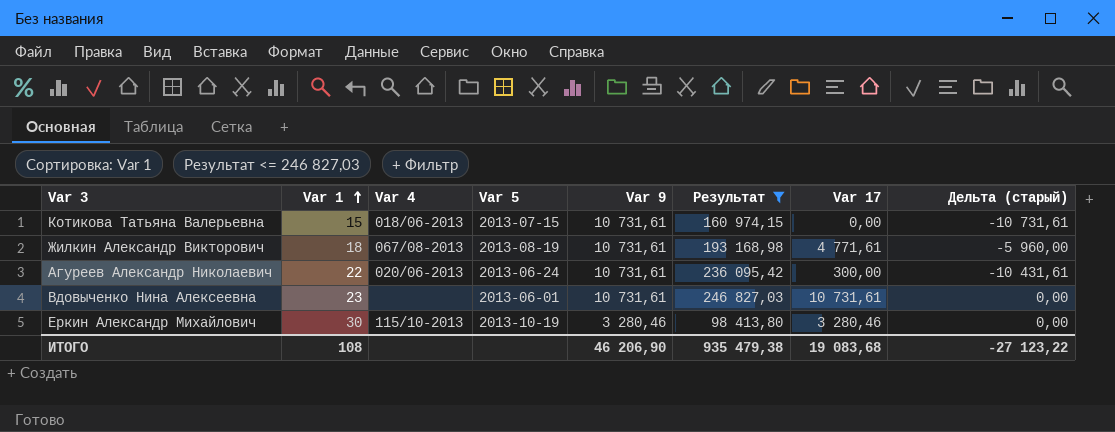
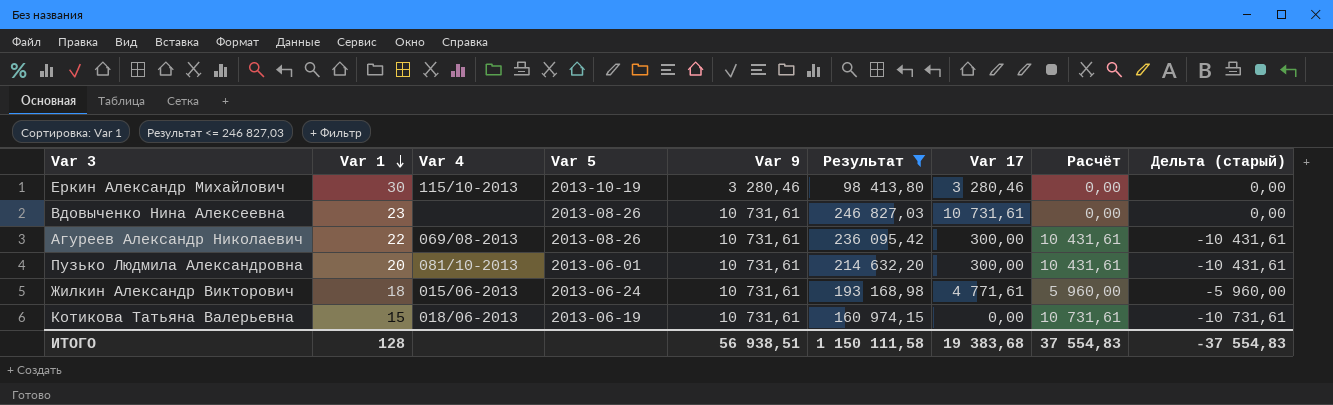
row order: Var 1 ascending -> Var 1 descending
column Расчёт | formula: none -> [Var 9] - [Var 17]
Вдовыченко Нина Алексеевна | Var 5: 2013-06-01 -> 2013-08-26
Агуреев Александр Николаевич | Var 4: 020/06-2013 -> 069/08-2013
Агуреев Александр Николаевич | Var 5: 2013-06-24 -> 2013-08-26
row Пузько Людмила Александровна: none -> 20 | 081/10-2013 | 2013-06-01 | 10 731,61 | 214 632,20 | 300,00 | 10 431,61 | -10 431,61
Жилкин Александр Викторович | Var 4: 067/08-2013 -> 015/06-2013
Жилкин Александр Викторович | Var 5: 2013-08-19 -> 2013-06-24
Котикова Татьяна Валерьевна | Var 5: 2013-07-15 -> 2013-06-19
ИТОГО | Var 1: 108 -> 128
ИТОГО | Var 9: 46 206,90 -> 56 938,51
ИТОГО | Результат: 935 479,38 -> 1 150 111,58
ИТОГО | Var 17: 19 083,68 -> 19 383,68
ИТОГО | Дельта (старый): -27 123,22 -> -37 554,83

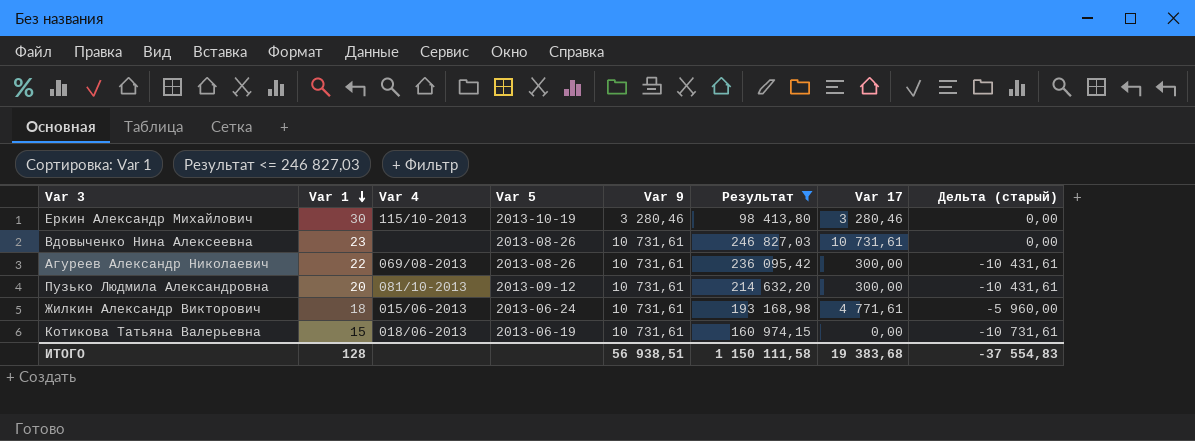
column Расчёт | formula: [Var 9] - [Var 17] -> none
Пузько Людмила Александровна | Var 5: 2013-06-01 -> 2013-09-12

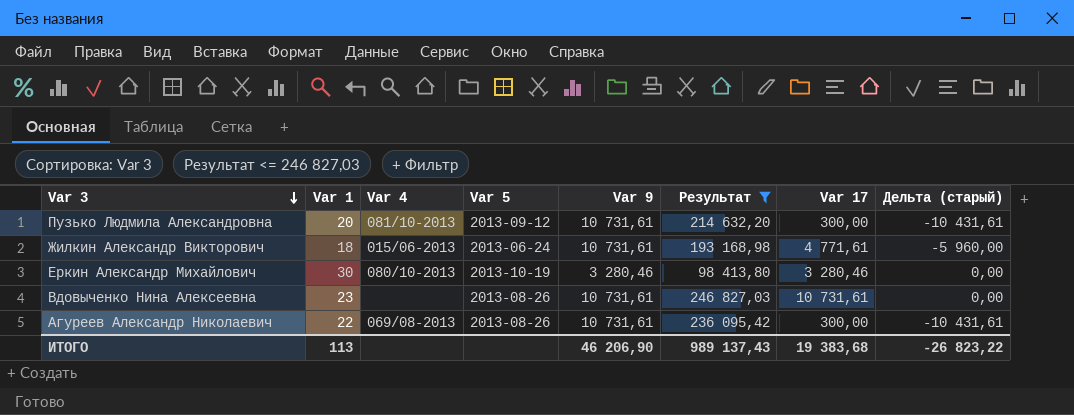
row order: Var 1 descending -> Var 3 descending
row Котикова Татьяна Валерьевна: 15 | 018/06-2013 | 2013-06-19 | 10 731,61 | 160 974,15 | 0,00 | -10 731,61 -> none
Еркин Александр Михайлович | Var 4: 115/10-2013 -> 080/10-2013
ИТОГО | Var 1: 128 -> 113
ИТОГО | Var 9: 56 938,51 -> 46 206,90
ИТОГО | Результат: 1 150 111,58 -> 989 137,43
ИТОГО | Дельта (старый): -37 554,83 -> -26 823,22

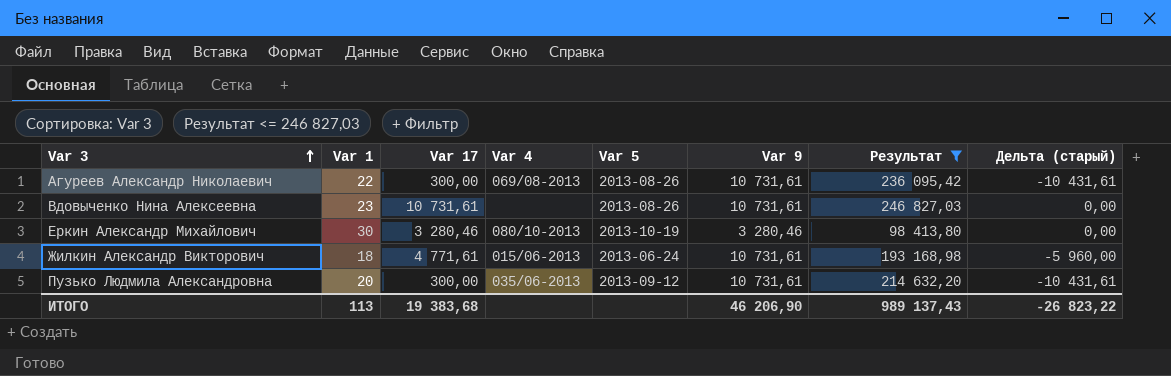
row order: Var 3 descending -> Var 3 ascending
column Var 17 | position: 7 -> 3
Пузько Людмила Александровна | Var 4: 081/10-2013 -> 035/06-2013

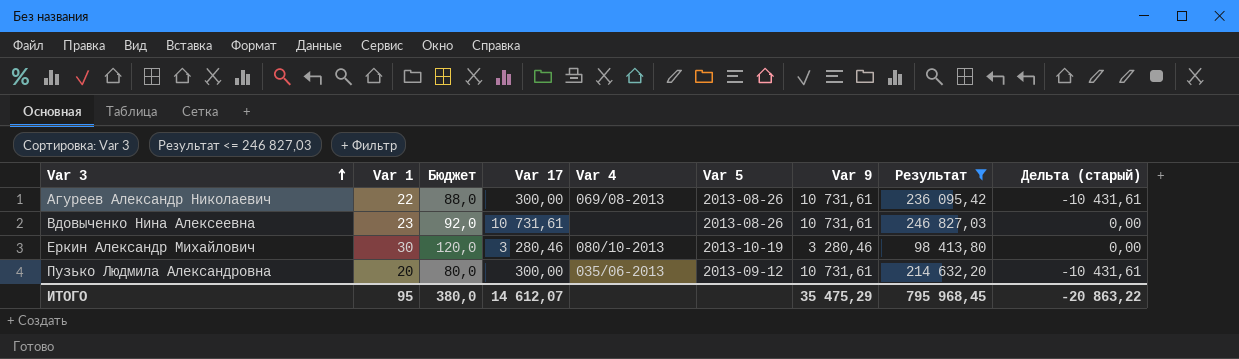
column Бюджет | formula: none -> [Var 1] * 4
row Жилкин Александр Викторович: 18 | 4 771,61 | 015/06-2013 | 2013-06-24 | 10 731,61 | 193 168,98 | -5 960,00 -> none
ИТОГО | Var 1: 113 -> 95
ИТОГО | Var 17: 19 383,68 -> 14 612,07
ИТОГО | Var 9: 46 206,90 -> 35 475,29
ИТОГО | Результат: 989 137,43 -> 795 968,45
ИТОГО | Дельта (старый): -26 823,22 -> -20 863,22

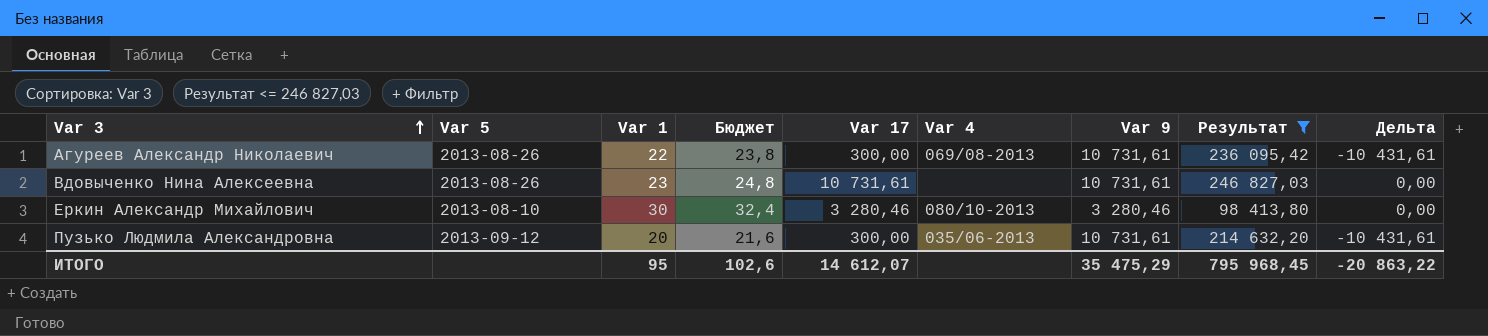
column Var 5 | position: 6 -> 2
column Бюджет | formula: [Var 1] * 4 -> [Var 1] * 1,08
column name: Дельта (старый) -> Дельта
Еркин Александр Михайлович | Var 5: 2013-10-19 -> 2013-08-10
ИТОГО | Бюджет: 380,0 -> 102,6

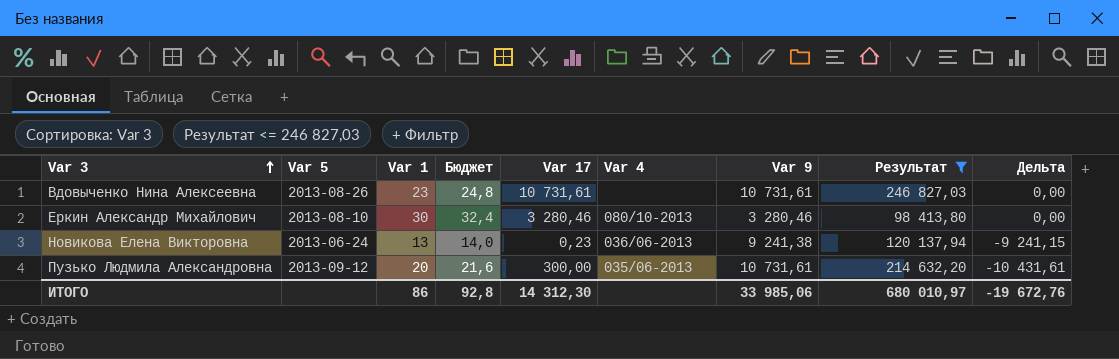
row Агуреев Александр Николаевич: 2013-08-26 | 22 | 23,8 | 300,00 | 069/08-2013 | 10 731,61 | 236 095,42 | -10 431,61 -> none
row Новикова Елена Викторовна: none -> 2013-06-24 | 13 | 14,0 | 0,23 | 036/06-2013 | 9 241,38 | 120 137,94 | -9 241,15
ИТОГО | Var 1: 95 -> 86
ИТОГО | Бюджет: 102,6 -> 92,8
ИТОГО | Var 17: 14 612,07 -> 14 312,30
ИТОГО | Var 9: 35 475,29 -> 33 985,06
ИТОГО | Результат: 795 968,45 -> 680 010,97
ИТОГО | Дельта: -20 863,22 -> -19 672,76

